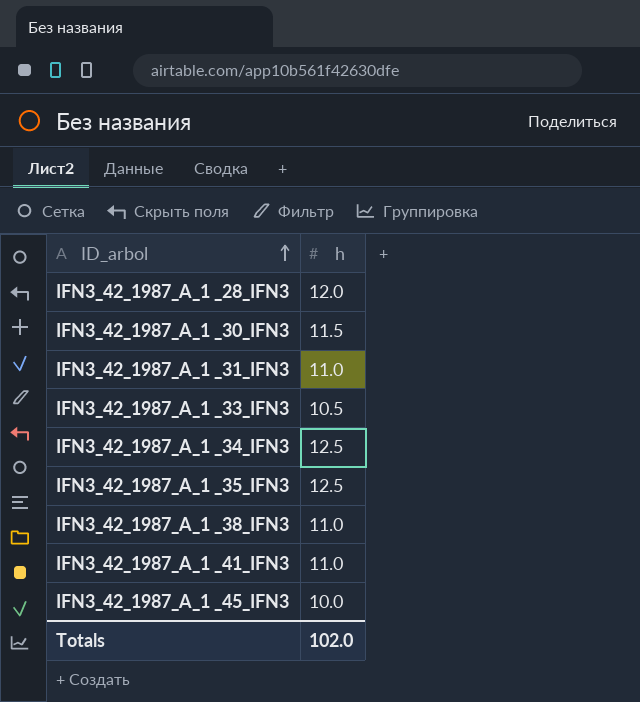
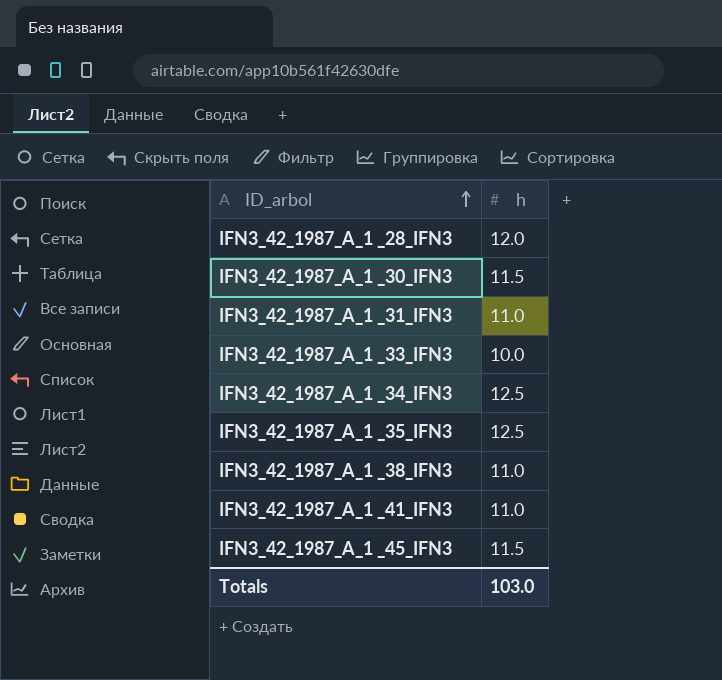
IFN3_42_1987_A_1 _33_IFN3 | h: 10.5 -> 10.0
IFN3_42_1987_A_1 _45_IFN3 | h: 10.0 -> 11.5
Totals | h: 102.0 -> 103.0

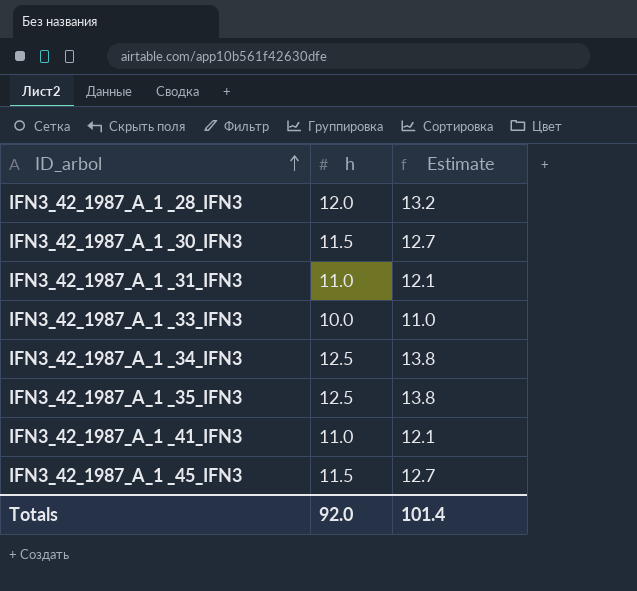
column Estimate | formula: none -> [h] * 1.1
row IFN3_42_1987_A_1 _38_IFN3: 11.0 -> none
Totals | h: 103.0 -> 92.0

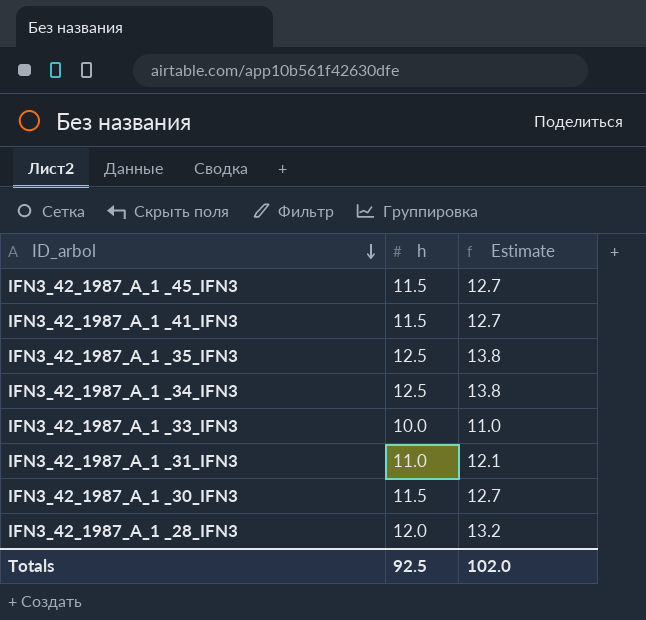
row order: ID_arbol ascending -> ID_arbol descending
IFN3_42_1987_A_1 _41_IFN3 | h: 11.0 -> 11.5
IFN3_42_1987_A_1 _41_IFN3 | Estimate: 12.1 -> 12.7
Totals | h: 92.0 -> 92.5
Totals | Estimate: 101.4 -> 102.0

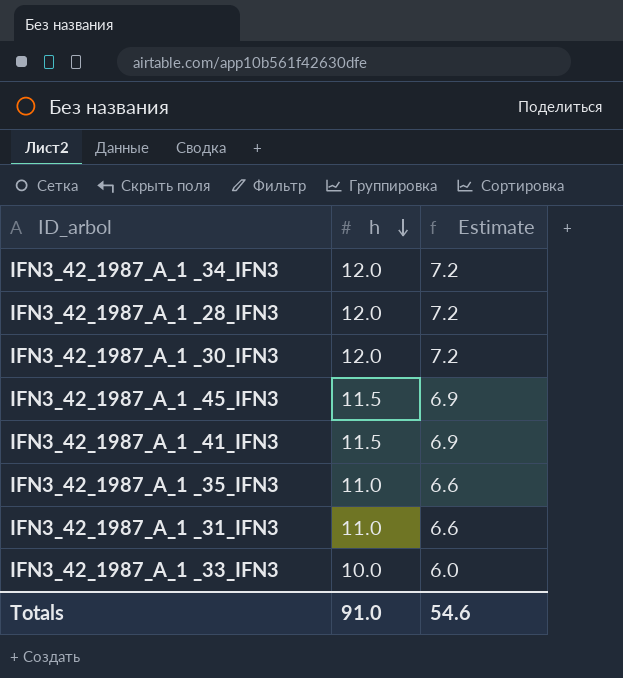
row order: ID_arbol descending -> h descending
column Estimate | formula: [h] * 1.1 -> [h] * 0.6
IFN3_42_1987_A_1 _34_IFN3 | h: 12.5 -> 12.0
IFN3_42_1987_A_1 _30_IFN3 | h: 11.5 -> 12.0
IFN3_42_1987_A_1 _35_IFN3 | h: 12.5 -> 11.0
Totals | h: 92.5 -> 91.0
Totals | Estimate: 102.0 -> 54.6

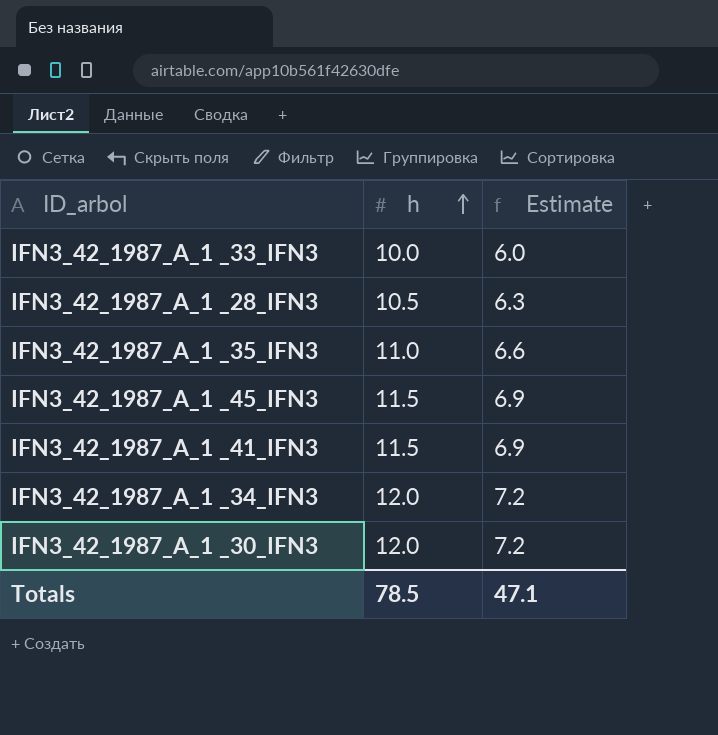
row order: h descending -> h ascending
row IFN3_42_1987_A_1 _31_IFN3: 11.0 | 6.6 -> none
IFN3_42_1987_A_1 _28_IFN3 | h: 12.0 -> 10.5
IFN3_42_1987_A_1 _28_IFN3 | Estimate: 7.2 -> 6.3
Totals | h: 91.0 -> 78.5
Totals | Estimate: 54.6 -> 47.1

